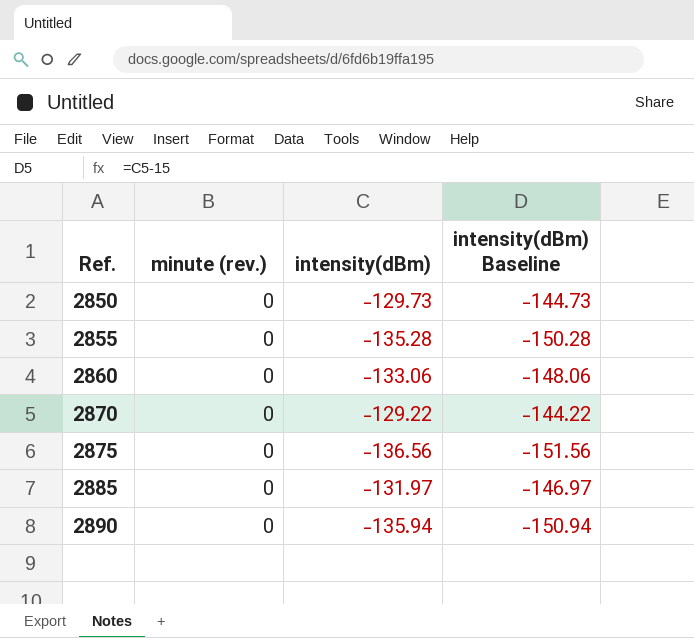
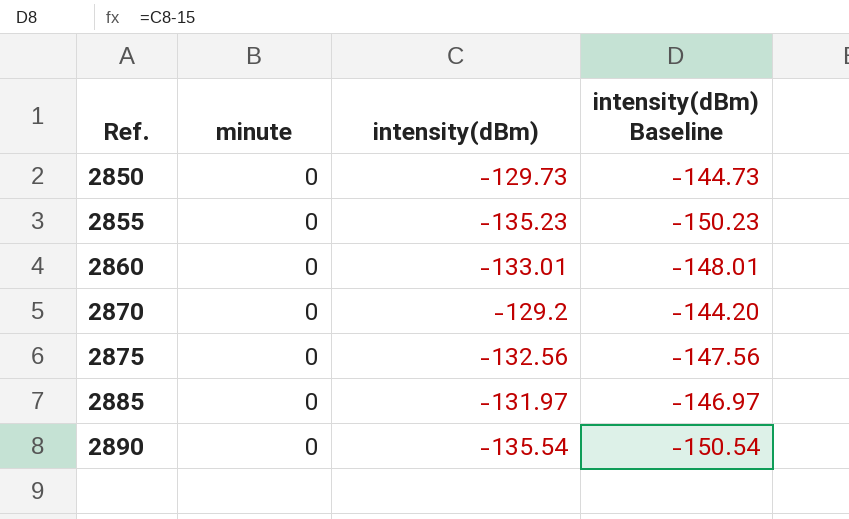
column name: minute (rev.) -> minute
2855 | intensity(dBm): -135.28 -> -135.23
2855 | intensity(dBm) Baseline: -150.28 -> -150.23
2860 | intensity(dBm): -133.06 -> -133.01
2860 | intensity(dBm) Baseline: -148.06 -> -148.01
2870 | intensity(dBm): -129.22 -> -129.2
2870 | intensity(dBm) Baseline: -144.22 -> -144.20
2875 | intensity(dBm): -136.56 -> -132.56
2875 | intensity(dBm) Baseline: -151.56 -> -147.56
2890 | intensity(dBm): -135.94 -> -135.54
2890 | intensity(dBm) Baseline: -150.94 -> -150.54

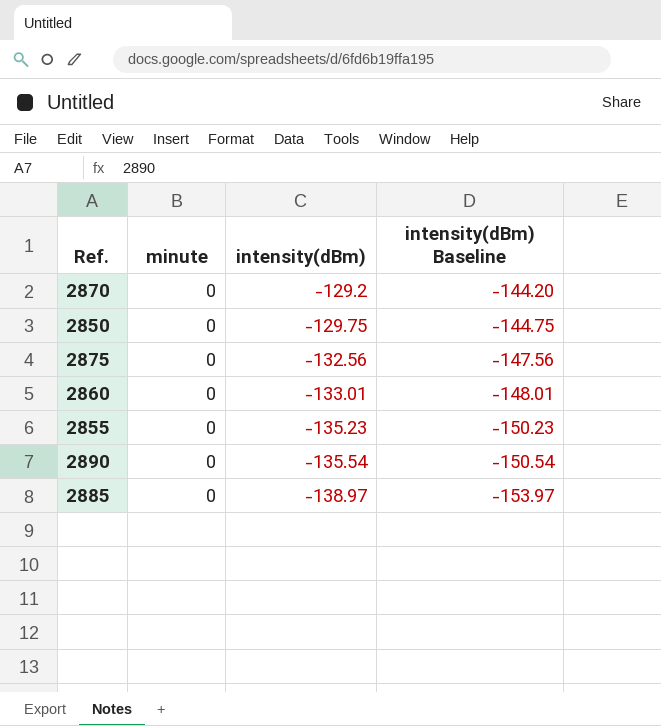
row order: Ref. ascending -> intensity(dBm) descending
2850 | intensity(dBm): -129.73 -> -129.75
2850 | intensity(dBm) Baseline: -144.73 -> -144.75
2885 | intensity(dBm): -131.97 -> -138.97
2885 | intensity(dBm) Baseline: -146.97 -> -153.97

